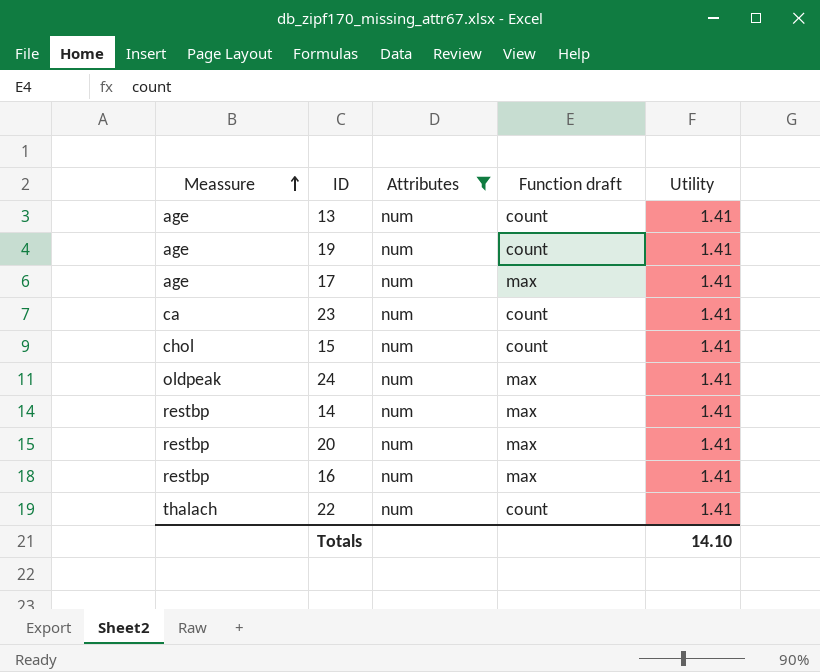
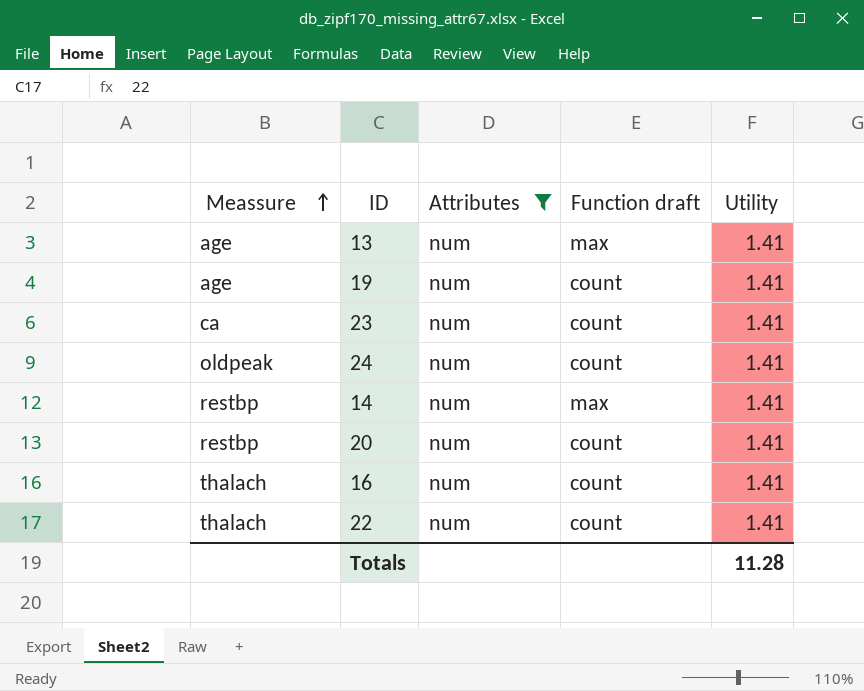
row 17: age | num | max | 1.41 -> none
row 15: chol | num | count | 1.41 -> none
13 | Function draft: count -> max
24 | Function draft: max -> count
20 | Function draft: max -> count
16 | Meassure: restbp -> thalach
16 | Function draft: max -> count
Totals | Utility: 14.10 -> 11.28

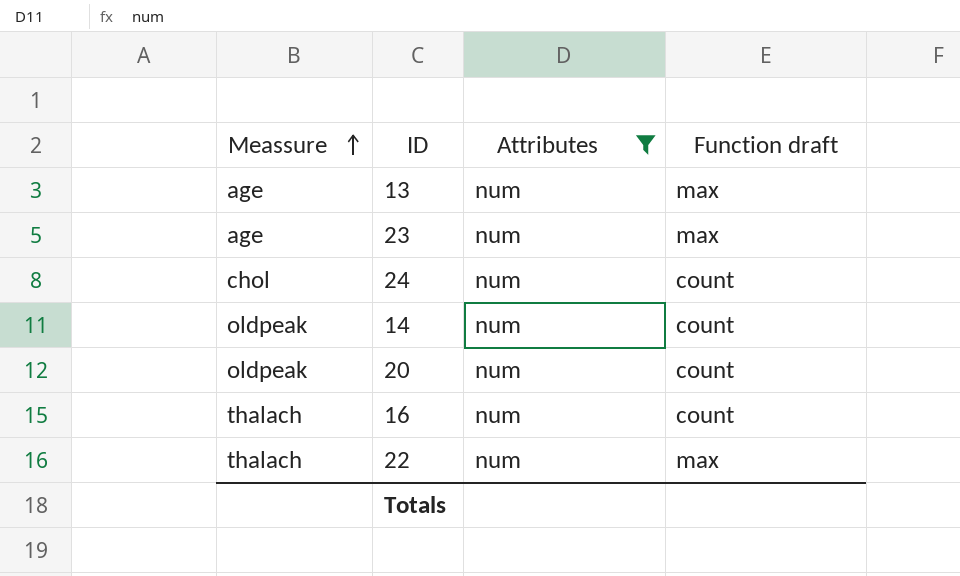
column Utility | position: 5 -> none
row 19: age | num | count | 1.41 -> none
23 | Meassure: ca -> age
23 | Function draft: count -> max
24 | Meassure: oldpeak -> chol
14 | Meassure: restbp -> oldpeak
14 | Function draft: max -> count
20 | Meassure: restbp -> oldpeak
22 | Function draft: count -> max

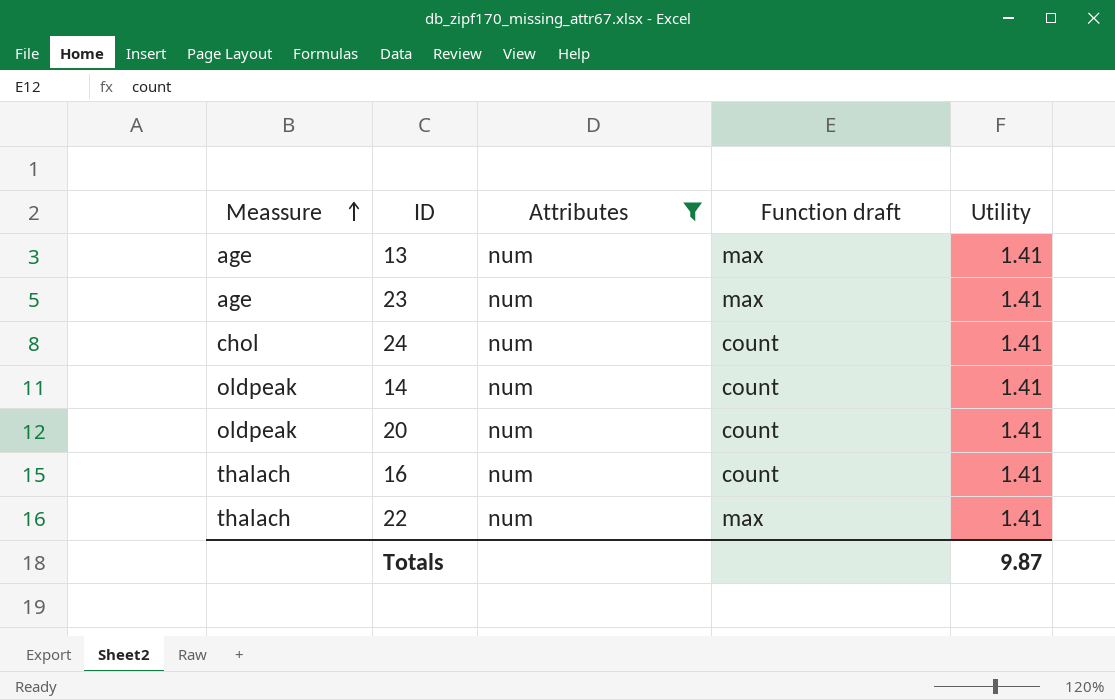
column Utility | position: none -> 5

